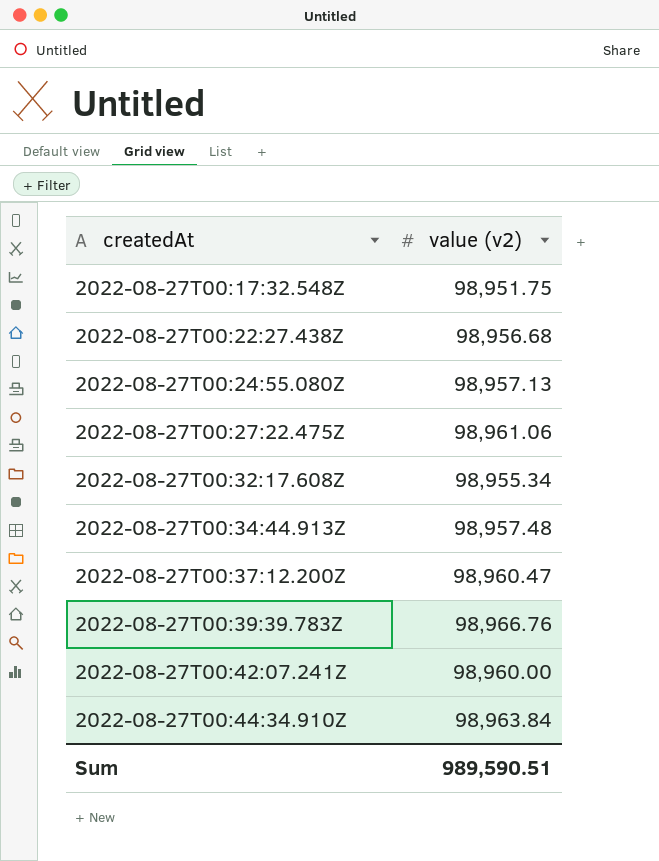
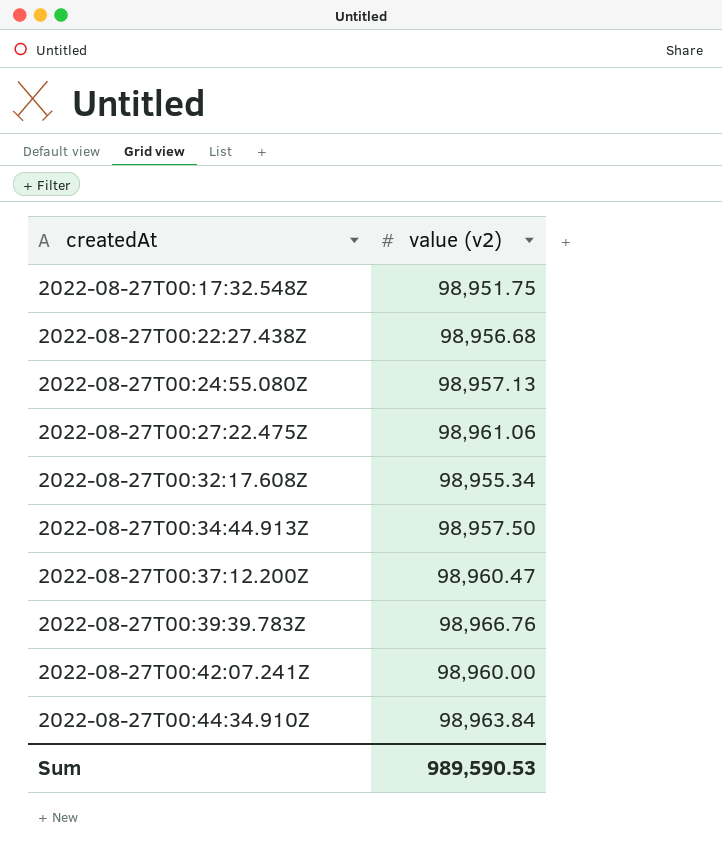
2022-08-27T00:34:44.913Z | value (v2): 98,957.48 -> 98,957.50
Sum | value (v2): 989,590.51 -> 989,590.53

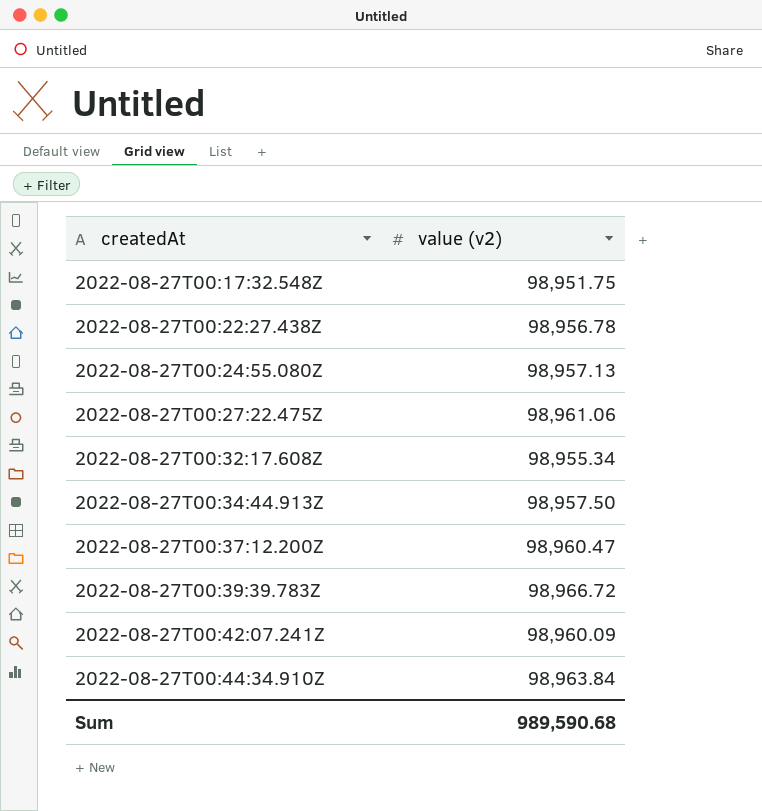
2022-08-27T00:22:27.438Z | value (v2): 98,956.68 -> 98,956.78
2022-08-27T00:39:39.783Z | value (v2): 98,966.76 -> 98,966.72
2022-08-27T00:42:07.241Z | value (v2): 98,960.00 -> 98,960.09
Sum | value (v2): 989,590.53 -> 989,590.68

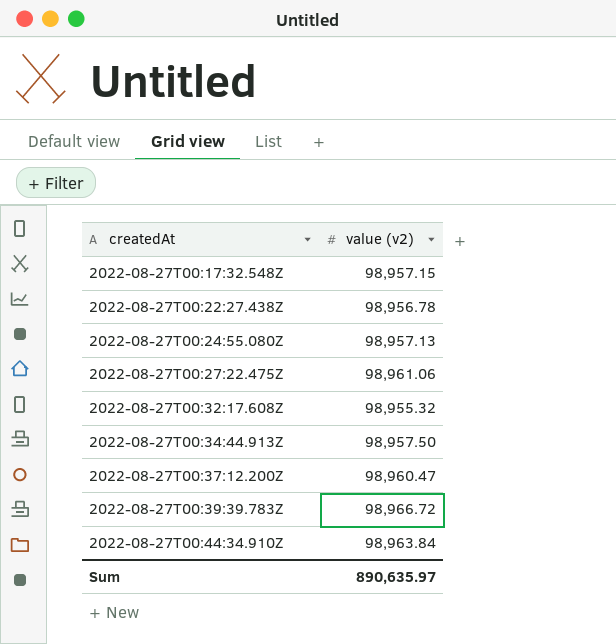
row 2022-08-27T00:42:07.241Z: 98,960.09 -> none
2022-08-27T00:17:32.548Z | value (v2): 98,951.75 -> 98,957.15
2022-08-27T00:32:17.608Z | value (v2): 98,955.34 -> 98,955.32
Sum | value (v2): 989,590.68 -> 890,635.97

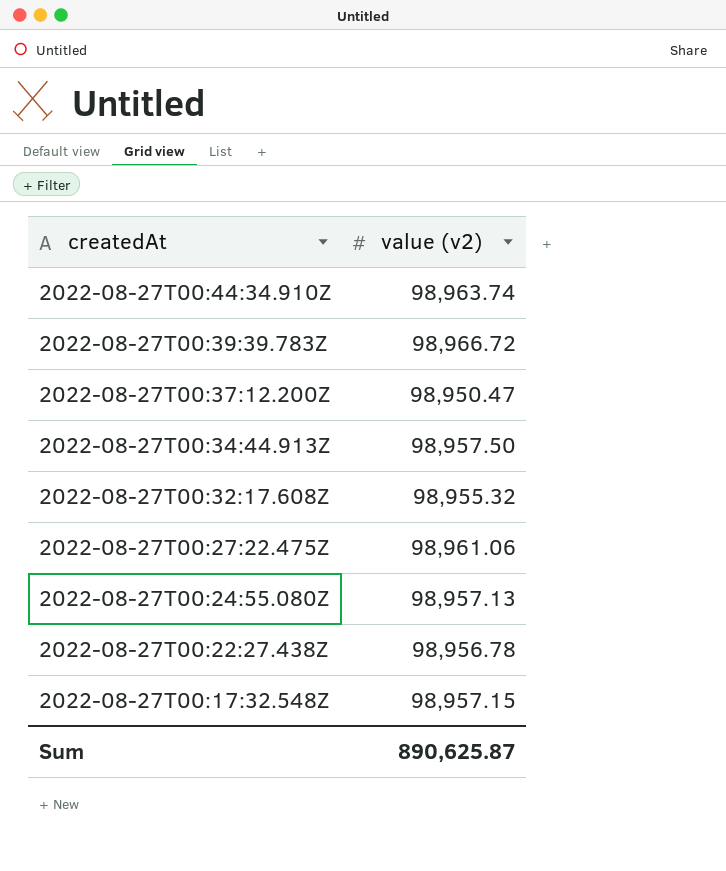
row order: createdAt ascending -> createdAt descending
2022-08-27T00:44:34.910Z | value (v2): 98,963.84 -> 98,963.74
2022-08-27T00:37:12.200Z | value (v2): 98,960.47 -> 98,950.47
Sum | value (v2): 890,635.97 -> 890,625.87

